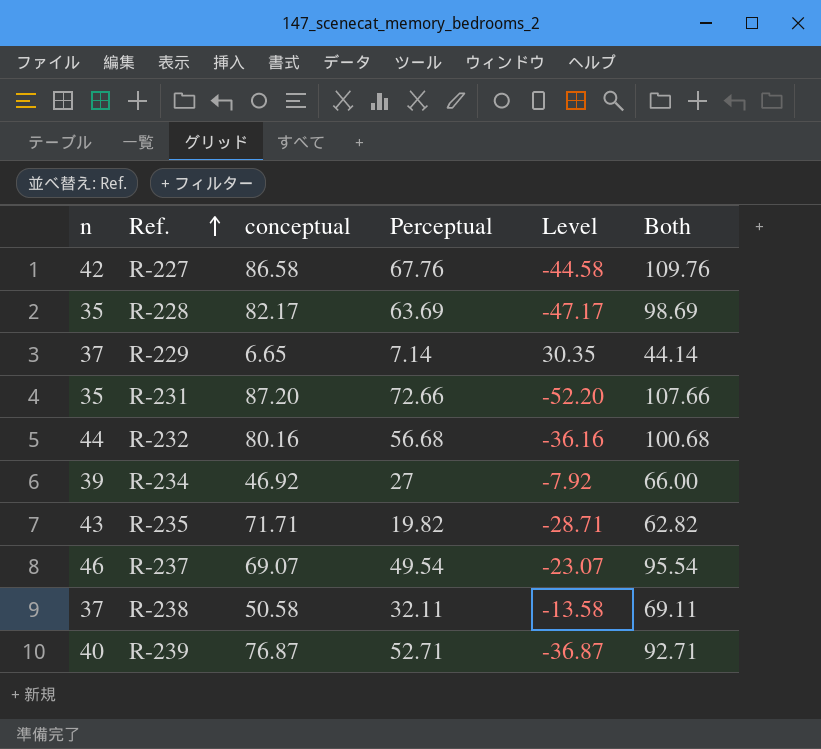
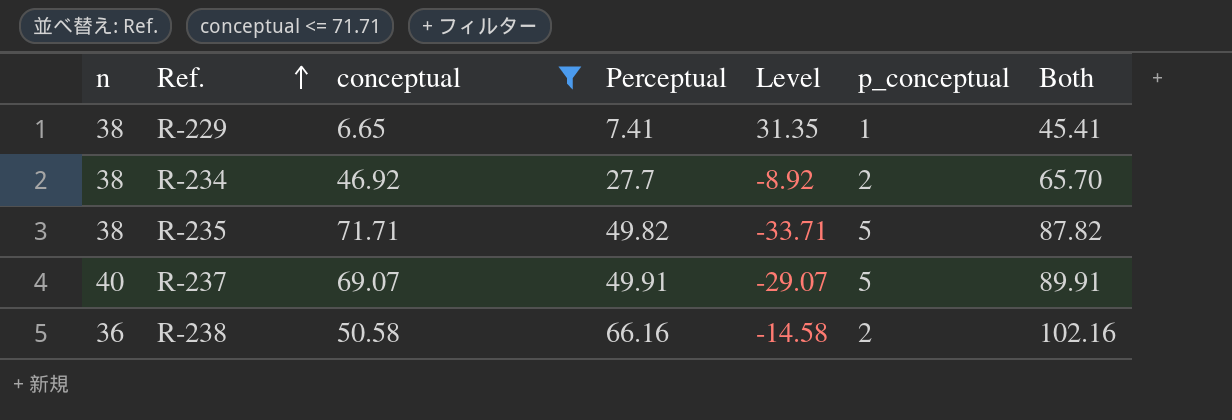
filter: none -> conceptual <= 71.71
column p_conceptual | position: none -> 6
R-229 | n: 37 -> 38
R-229 | Perceptual: 7.14 -> 7.41
R-229 | Level: 30.35 -> 31.35
R-229 | Both: 44.14 -> 45.41
R-234 | n: 39 -> 38
R-234 | Perceptual: 27 -> 27.7
R-234 | Level: -7.92 -> -8.92
R-234 | Both: 66.00 -> 65.70
R-235 | n: 43 -> 38
R-235 | Perceptual: 19.82 -> 49.82
R-235 | Level: -28.71 -> -33.71
R-235 | Both: 62.82 -> 87.82
R-237 | n: 46 -> 40
R-237 | Perceptual: 49.54 -> 49.91
R-237 | Level: -23.07 -> -29.07
R-237 | Both: 95.54 -> 89.91
R-238 | n: 37 -> 36
R-238 | Perceptual: 32.11 -> 66.16
R-238 | Level: -13.58 -> -14.58
R-238 | Both: 69.11 -> 102.16

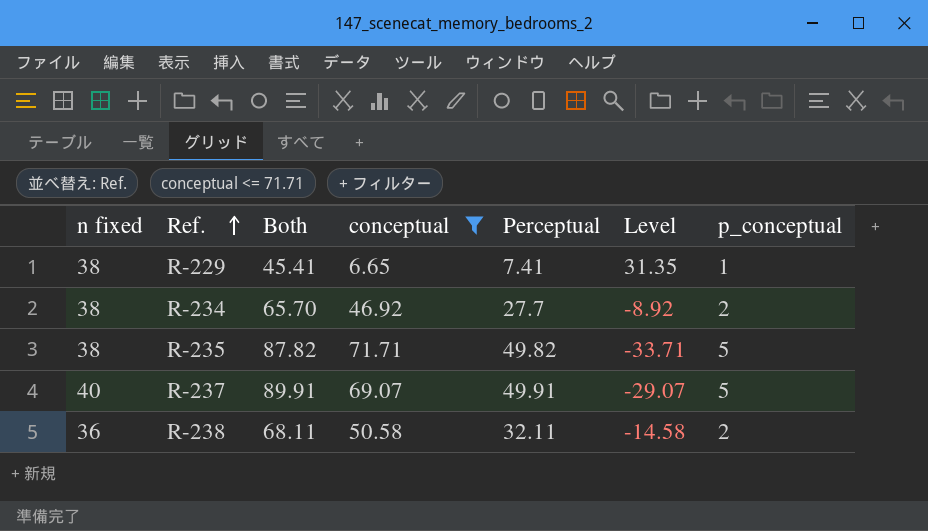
column name: n -> n fixed
column Both | position: 7 -> 3
R-238 | Both: 102.16 -> 68.11
R-238 | Perceptual: 66.16 -> 32.11

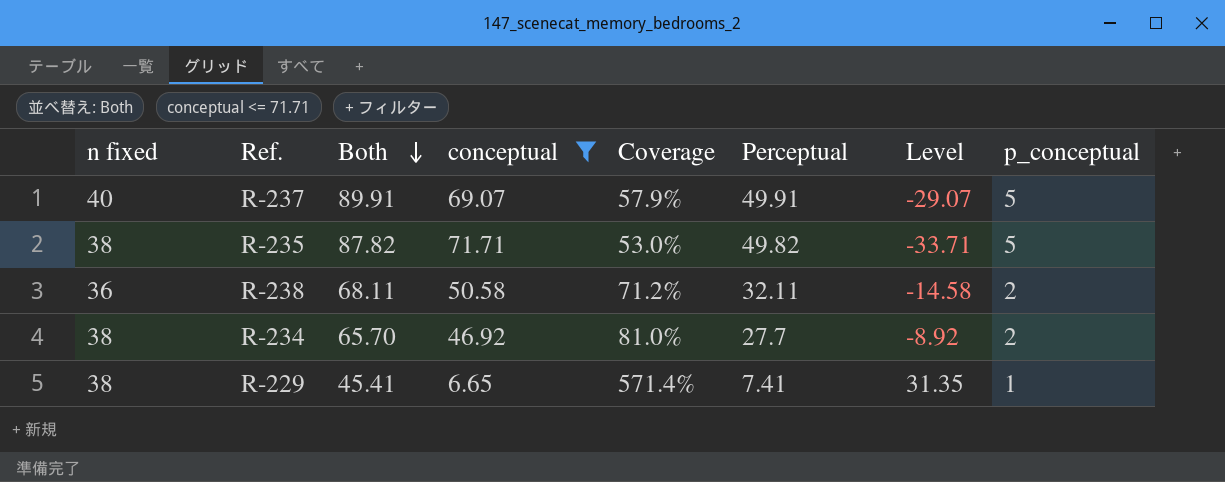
row order: Ref. ascending -> Both descending
column Coverage | formula: none -> [n fixed] / [conceptual]

